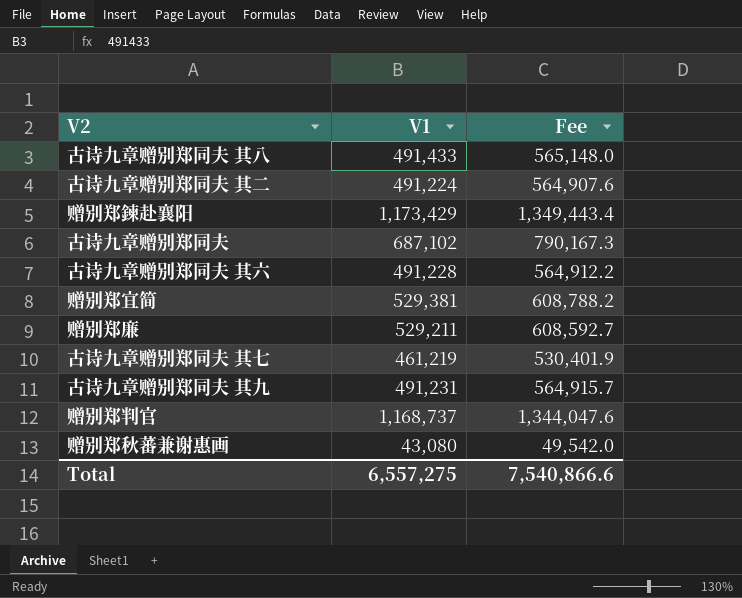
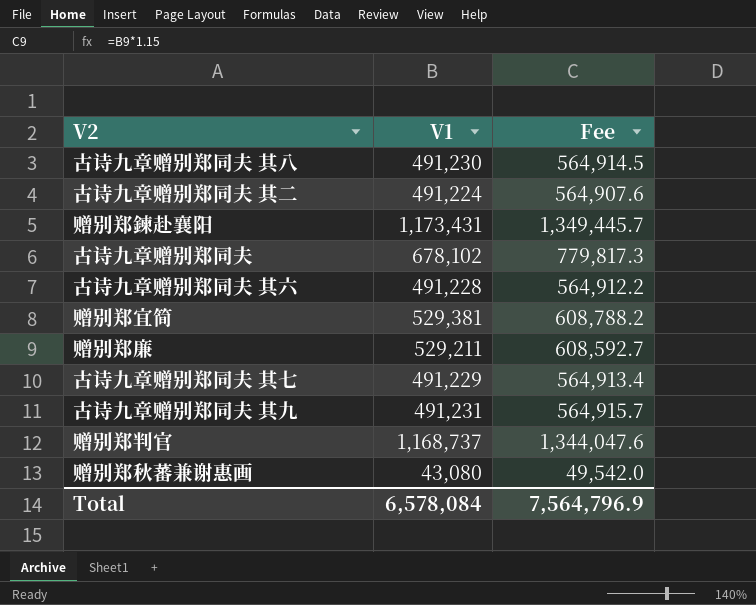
古诗九章赠别郑同夫 其八 | V1: 491,433 -> 491,230
古诗九章赠别郑同夫 其八 | Fee: 565,148.0 -> 564,914.5
赠别郑鍊赴襄阳 | V1: 1,173,429 -> 1,173,431
赠别郑鍊赴襄阳 | Fee: 1,349,443.4 -> 1,349,445.7
古诗九章赠别郑同夫 | V1: 687,102 -> 678,102
古诗九章赠别郑同夫 | Fee: 790,167.3 -> 779,817.3
古诗九章赠别郑同夫 其七 | V1: 461,219 -> 491,229
古诗九章赠别郑同夫 其七 | Fee: 530,401.9 -> 564,913.4
Total | V1: 6,557,275 -> 6,578,084
Total | Fee: 7,540,866.6 -> 7,564,796.9

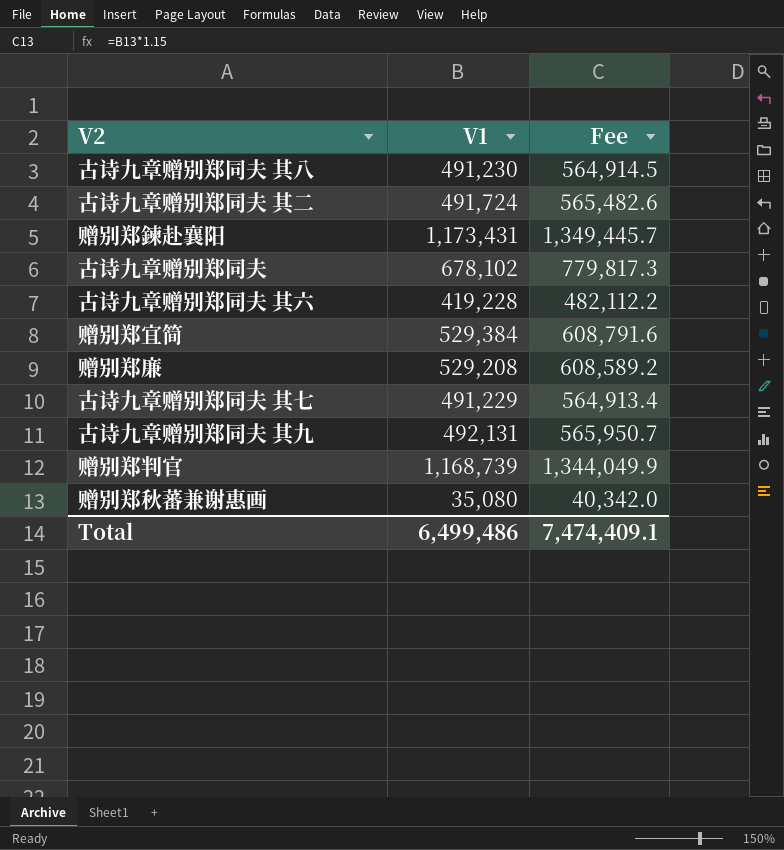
古诗九章赠别郑同夫 其二 | V1: 491,224 -> 491,724
古诗九章赠别郑同夫 其二 | Fee: 564,907.6 -> 565,482.6
古诗九章赠别郑同夫 其六 | V1: 491,228 -> 419,228
古诗九章赠别郑同夫 其六 | Fee: 564,912.2 -> 482,112.2
赠别郑宜简 | V1: 529,381 -> 529,384
赠别郑宜简 | Fee: 608,788.2 -> 608,791.6
赠别郑廉 | V1: 529,211 -> 529,208
赠别郑廉 | Fee: 608,592.7 -> 608,589.2
古诗九章赠别郑同夫 其九 | V1: 491,231 -> 492,131
古诗九章赠别郑同夫 其九 | Fee: 564,915.7 -> 565,950.7
赠别郑判官 | V1: 1,168,737 -> 1,168,739
赠别郑判官 | Fee: 1,344,047.6 -> 1,344,049.9
赠别郑秋蕃兼谢惠画 | V1: 43,080 -> 35,080
赠别郑秋蕃兼谢惠画 | Fee: 49,542.0 -> 40,342.0
Total | V1: 6,578,084 -> 6,499,486
Total | Fee: 7,564,796.9 -> 7,474,409.1

